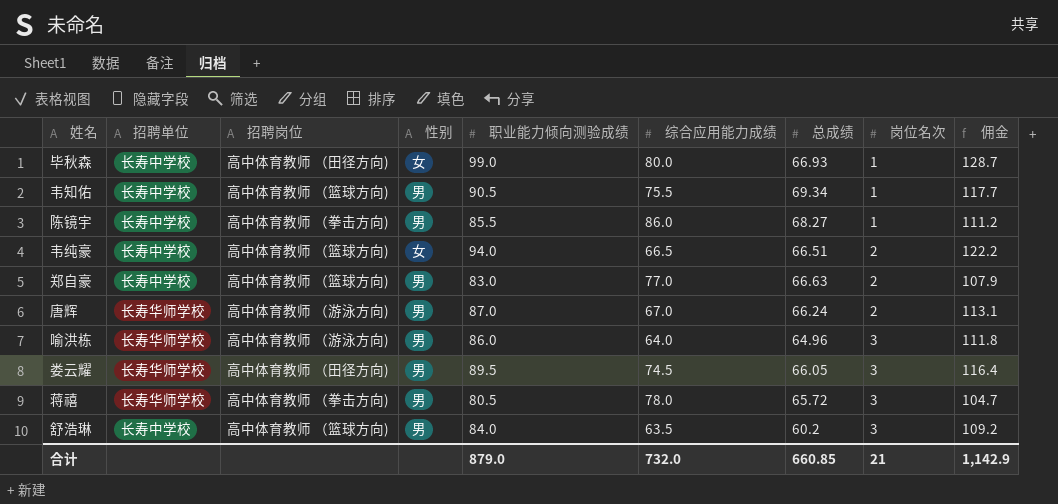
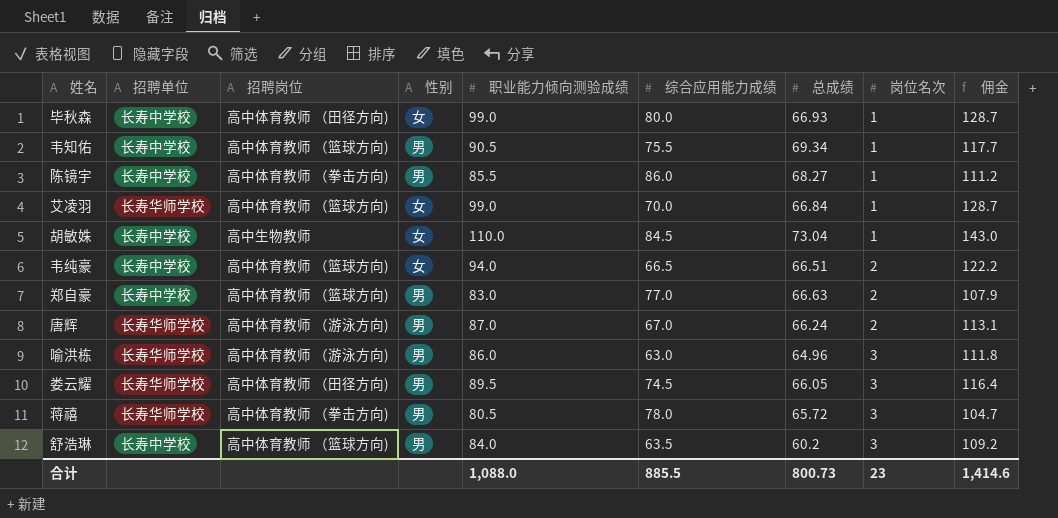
row 艾凌羽: none -> 长寿华师学校 | 高中体育教师 （篮球方向) | 女 | 99.0 | 70.0 | 66.84 | 1 | 128.7
row 胡敏姝: none -> 长寿中学校 | 高中生物教师 | 女 | 110.0 | 84.5 | 73.04 | 1 | 143.0
喻洪栋 | 综合应用能力成绩: 64.0 -> 63.0
合计 | 职业能力倾向测验成绩: 879.0 -> 1,088.0
合计 | 综合应用能力成绩: 732.0 -> 885.5
合计 | 总成绩: 660.85 -> 800.73
合计 | 岗位名次: 21 -> 23
合计 | 佣金: 1,142.9 -> 1,414.6

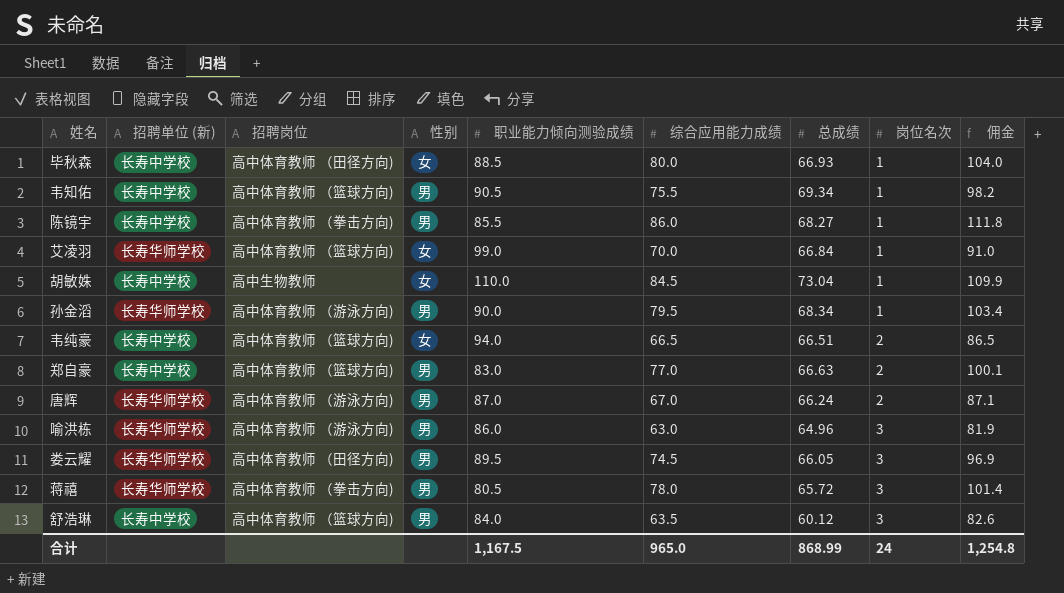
column name: 招聘单位 -> 招聘单位 (新)
column 佣金 | formula: [职业能力倾向测验成绩] * 1.3 -> [综合应用能力成绩] * 1.3
毕秋森 | 职业能力倾向测验成绩: 99.0 -> 88.5
row 孙金滔: none -> 长寿华师学校 | 高中体育教师 （游泳方向) | 男 | 90.0 | 79.5 | 68.34 | 1 | 103.4
舒浩琳 | 总成绩: 60.2 -> 60.12
合计 | 职业能力倾向测验成绩: 1,088.0 -> 1,167.5
合计 | 综合应用能力成绩: 885.5 -> 965.0
合计 | 总成绩: 800.73 -> 868.99
合计 | 岗位名次: 23 -> 24
合计 | 佣金: 1,414.6 -> 1,254.8

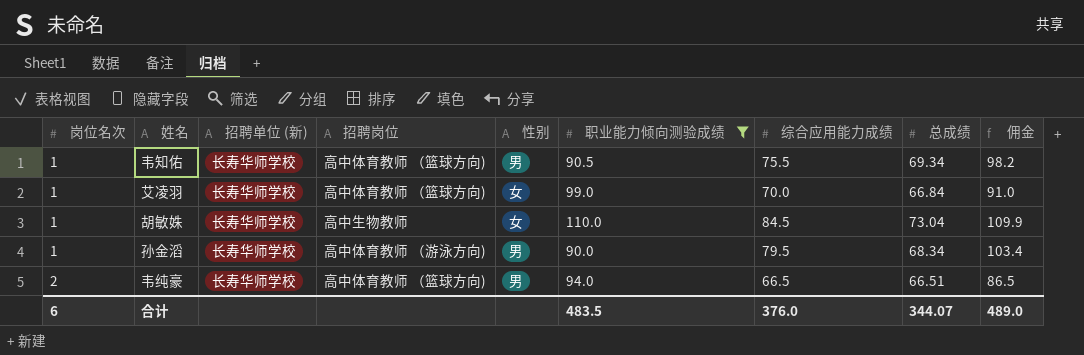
filter: none -> 职业能力倾向测验成绩 >= 90.0
column 岗位名次 | position: 8 -> 1
韦知佑 | 招聘单位 (新): 长寿中学校 -> 长寿华师学校
胡敏姝 | 招聘单位 (新): 长寿中学校 -> 长寿华师学校
韦纯豪 | 招聘单位 (新): 长寿中学校 -> 长寿华师学校
韦纯豪 | 性别: 女 -> 男
合计 | 岗位名次: 24 -> 6
合计 | 职业能力倾向测验成绩: 1,167.5 -> 483.5
合计 | 综合应用能力成绩: 965.0 -> 376.0
合计 | 总成绩: 868.99 -> 344.07
合计 | 佣金: 1,254.8 -> 489.0

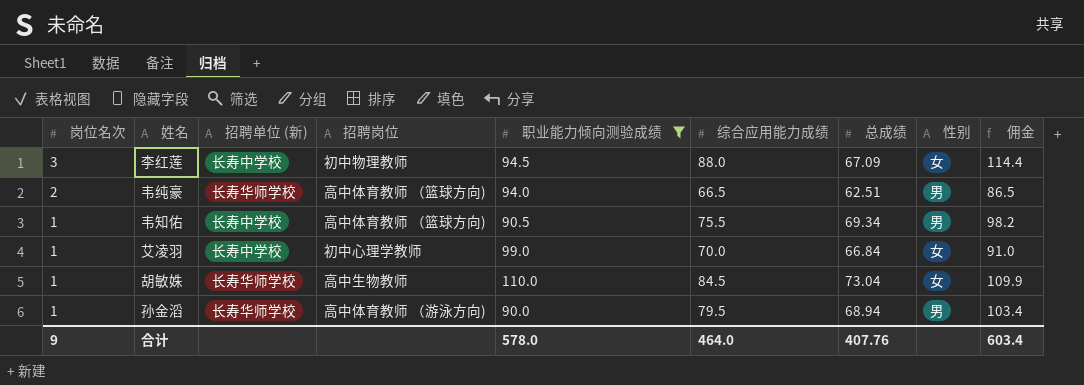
row order: 岗位名次 ascending -> 岗位名次 descending
column 性别 | position: 5 -> 8
row 李红莲: none -> 3 | 长寿中学校 | 初中物理教师 | 94.5 | 88.0 | 67.09 | 女 | 114.4
韦纯豪 | 总成绩: 66.51 -> 62.51
韦知佑 | 招聘单位 (新): 长寿华师学校 -> 长寿中学校
艾凌羽 | 招聘单位 (新): 长寿华师学校 -> 长寿中学校
艾凌羽 | 招聘岗位: 高中体育教师 （篮球方向) -> 初中心理学教师
孙金滔 | 总成绩: 68.34 -> 68.94
合计 | 岗位名次: 6 -> 9
合计 | 职业能力倾向测验成绩: 483.5 -> 578.0
合计 | 综合应用能力成绩: 376.0 -> 464.0
合计 | 总成绩: 344.07 -> 407.76
合计 | 佣金: 489.0 -> 603.4

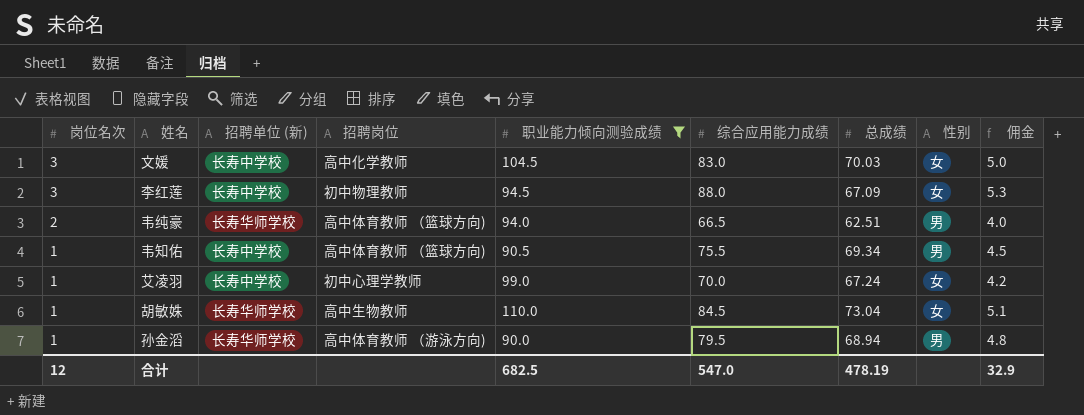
column 佣金 | formula: [综合应用能力成绩] * 1.3 -> [综合应用能力成绩] * 0.06
row 文媛: none -> 3 | 长寿中学校 | 高中化学教师 | 104.5 | 83.0 | 70.03 | 女 | 5.0
艾凌羽 | 总成绩: 66.84 -> 67.24
合计 | 岗位名次: 9 -> 12
合计 | 职业能力倾向测验成绩: 578.0 -> 682.5
合计 | 综合应用能力成绩: 464.0 -> 547.0
合计 | 总成绩: 407.76 -> 478.19
合计 | 佣金: 603.4 -> 32.9

